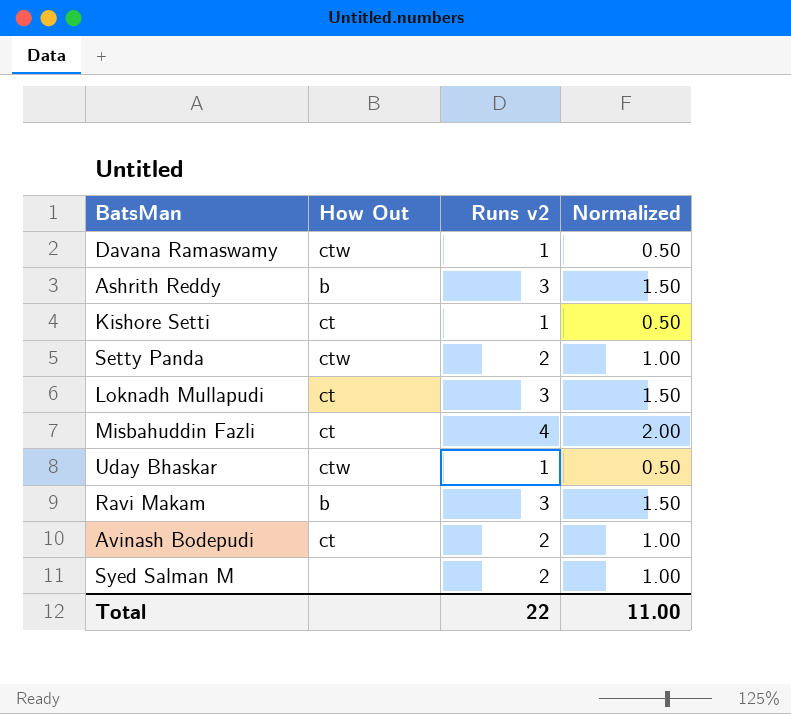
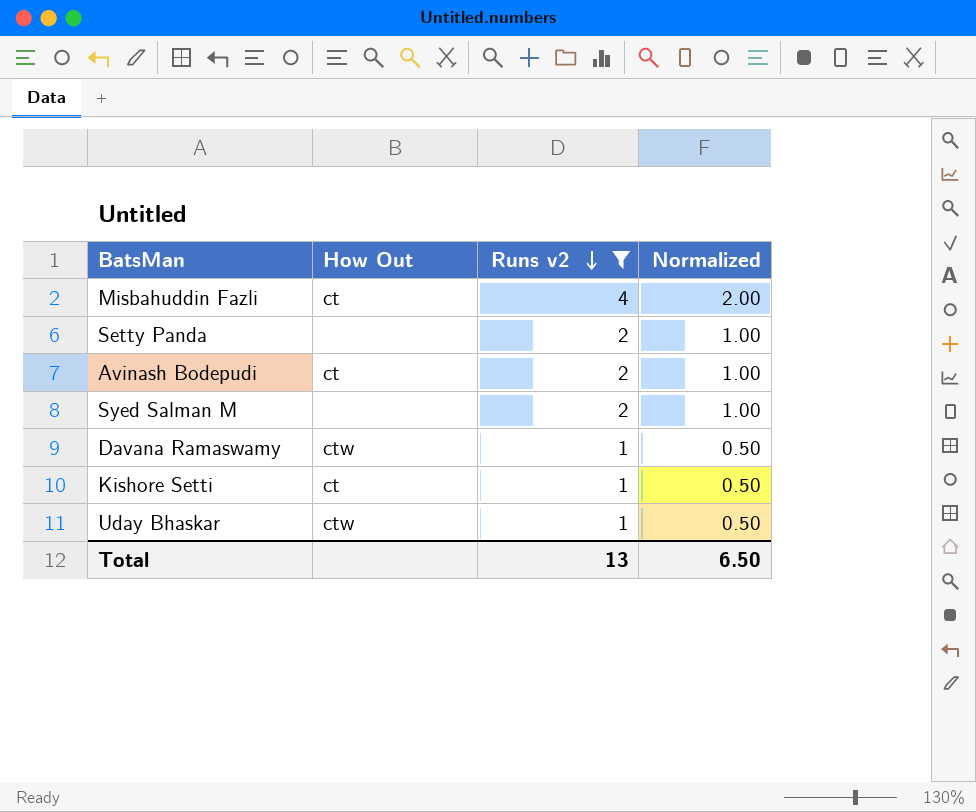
filter: none -> Runs v2 != 3
row order: none -> Runs v2 descending
Setty Panda | How Out: ctw -> none
Total | Runs v2: 22 -> 13
Total | Normalized: 11.00 -> 6.50

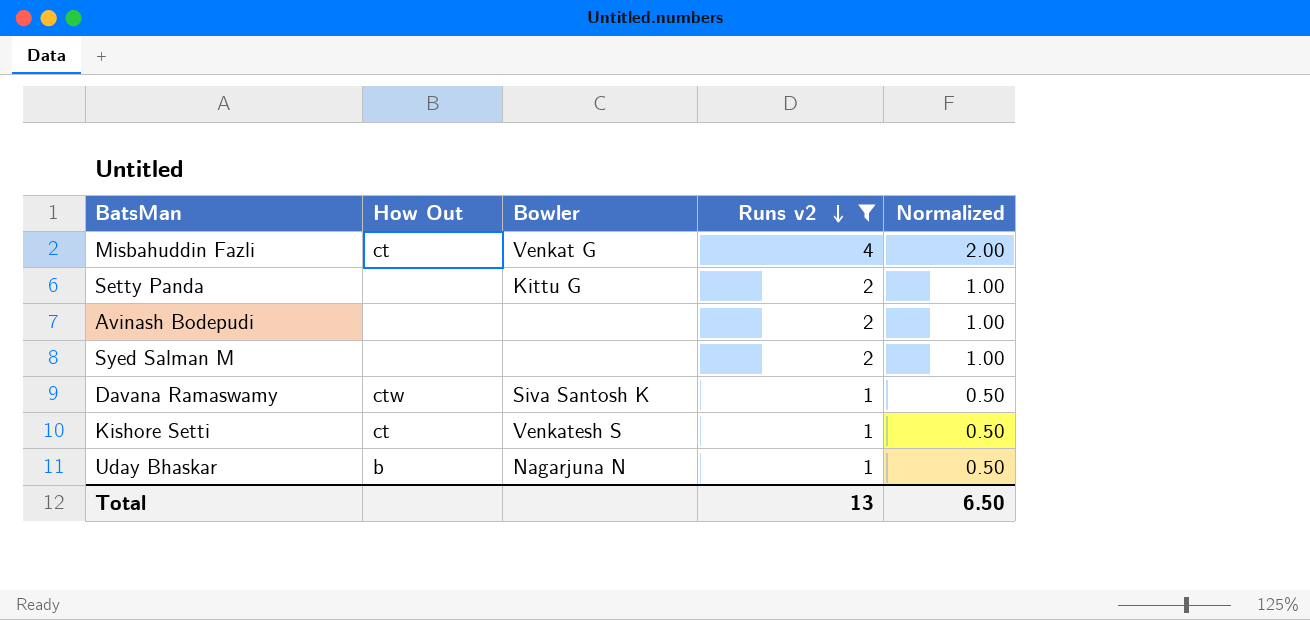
column Bowler | position: none -> 3
Avinash Bodepudi | How Out: ct -> none
Uday Bhaskar | How Out: ctw -> b

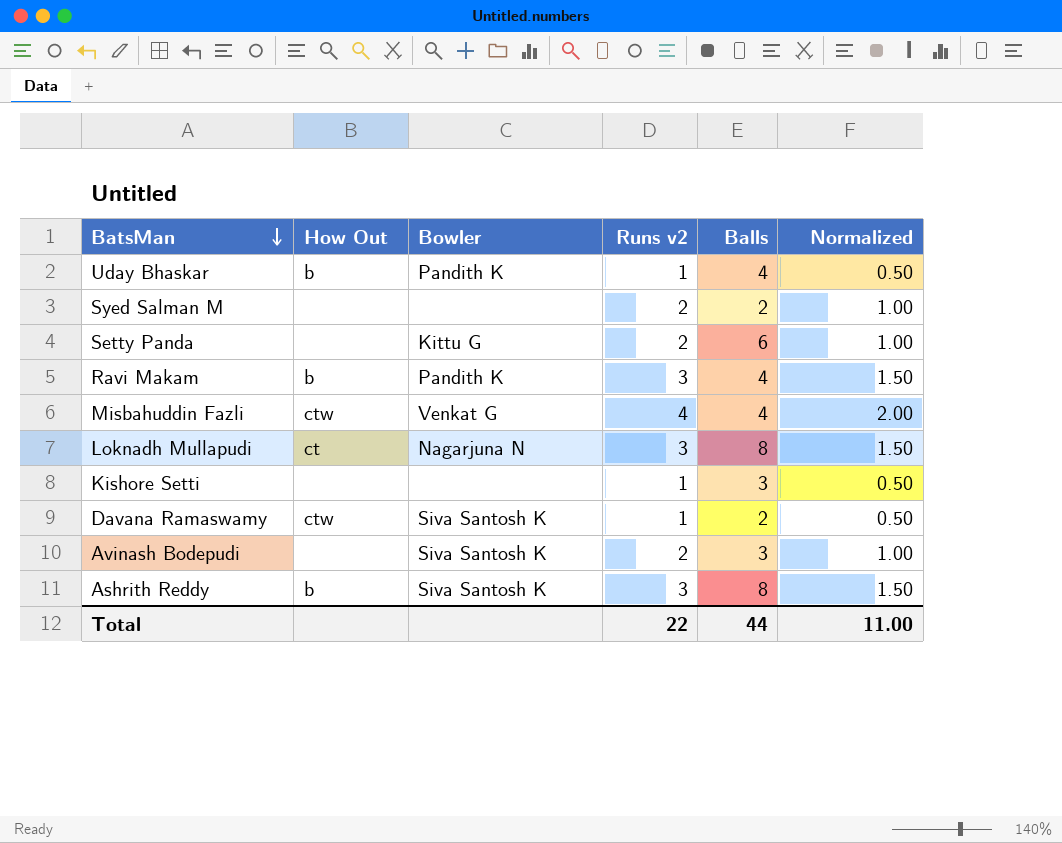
filter: Runs v2 != 3 -> none
row order: Runs v2 descending -> BatsMan descending
column Balls | position: none -> 5
Uday Bhaskar | Bowler: Nagarjuna N -> Pandith K
Misbahuddin Fazli | How Out: ct -> ctw
Kishore Setti | How Out: ct -> none
Kishore Setti | Bowler: Venkatesh S -> none
Avinash Bodepudi | Bowler: none -> Siva Santosh K
Total | Runs v2: 13 -> 22
Total | Normalized: 6.50 -> 11.00

